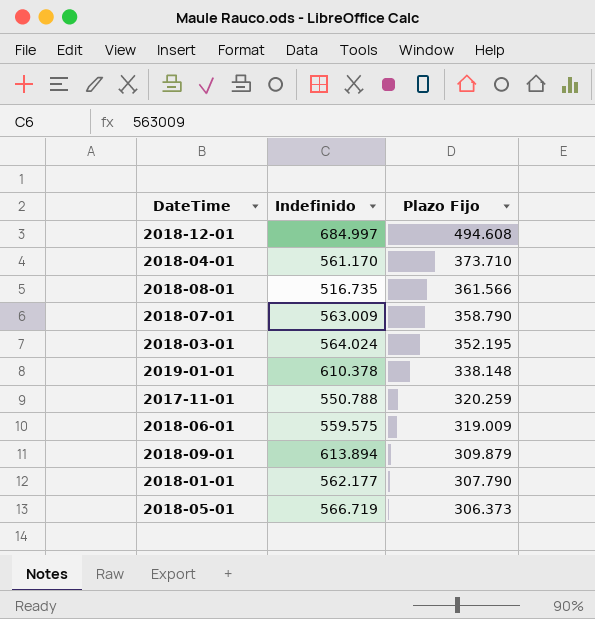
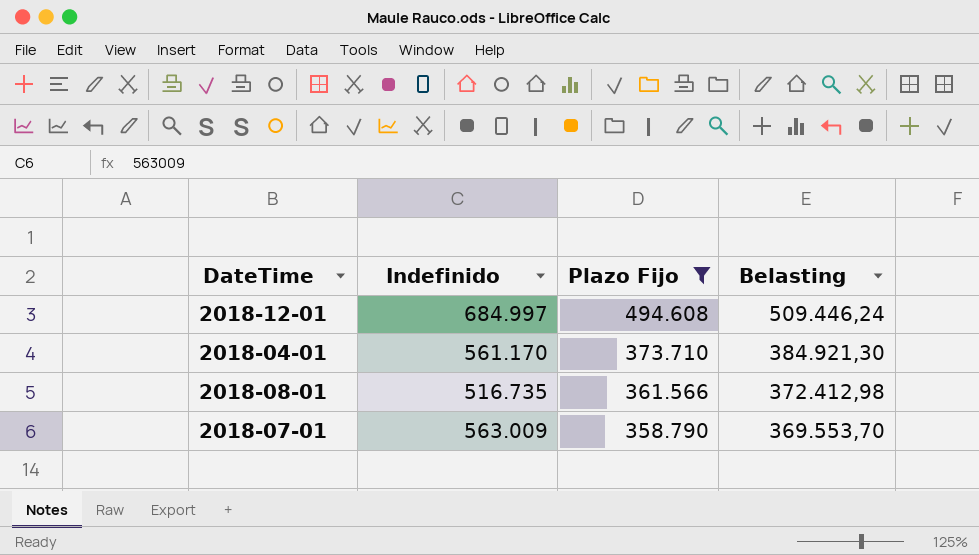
filter: none -> Plazo Fijo >= 358.790
column Belasting | formula: none -> [Plazo Fijo] * 1,03

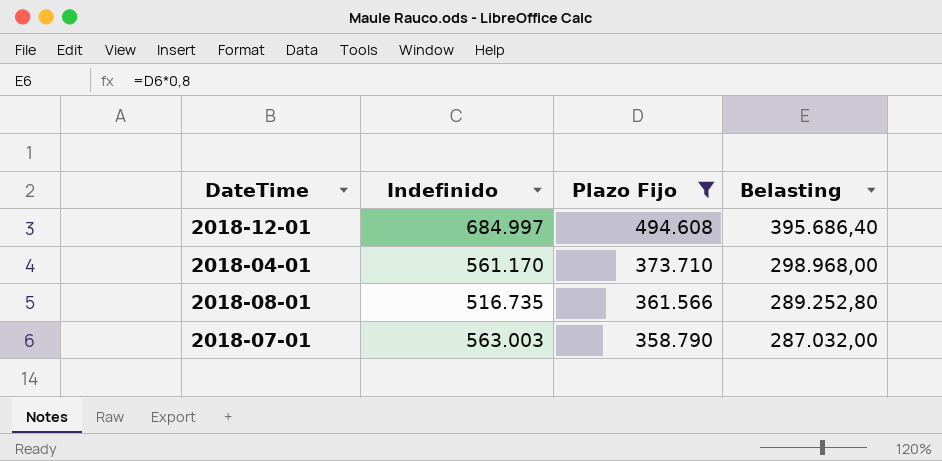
column Belasting | formula: [Plazo Fijo] * 1,03 -> [Plazo Fijo] * 0,8
2018-07-01 | Indefinido: 563.009 -> 563.003

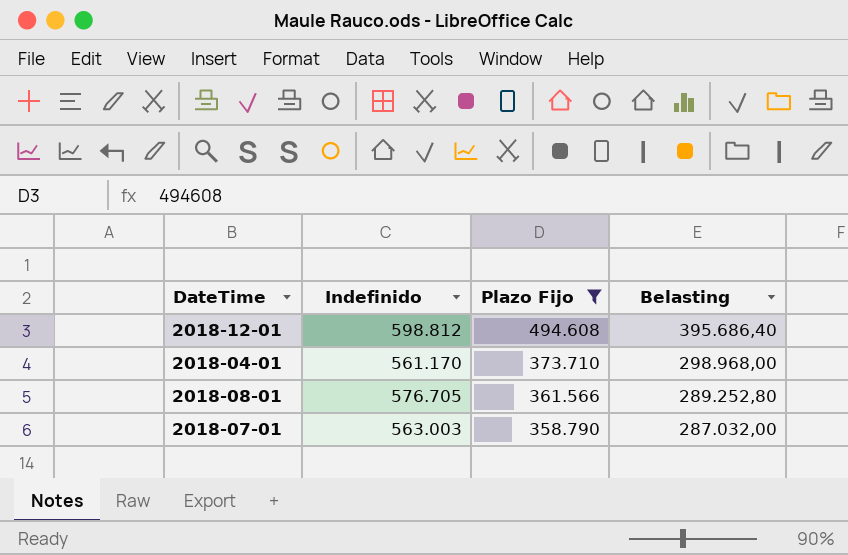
2018-12-01 | Indefinido: 684.997 -> 598.812
2018-08-01 | Indefinido: 516.735 -> 576.705

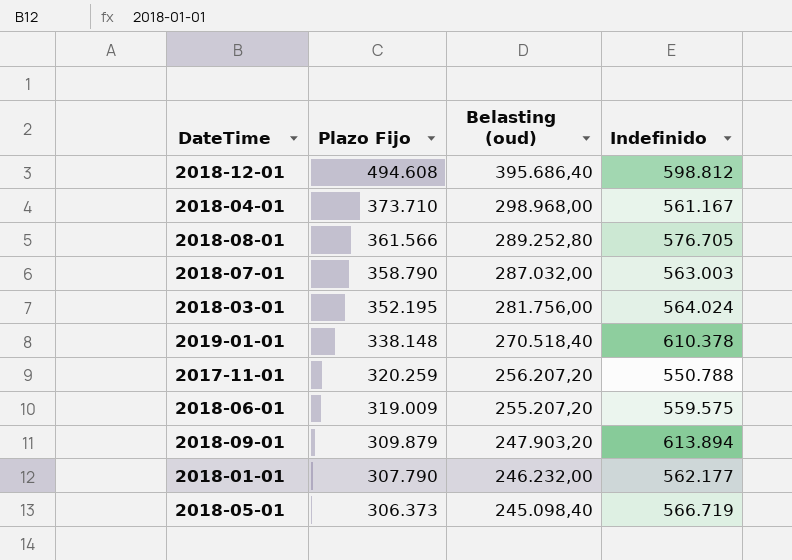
filter: Plazo Fijo >= 358.790 -> none
column name: Belasting -> Belasting (oud)
column Indefinido | position: 2 -> 4
2018-04-01 | Indefinido: 561.170 -> 561.167

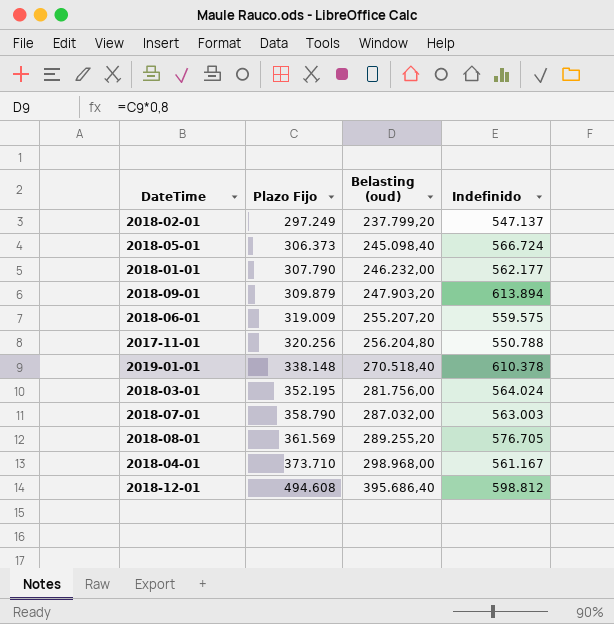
row order: Plazo Fijo descending -> Plazo Fijo ascending
row 2018-02-01: none -> 297.249 | 237.799,20 | 547.137
2018-05-01 | Indefinido: 566.719 -> 566.724
2017-11-01 | Plazo Fijo: 320.259 -> 320.256
2017-11-01 | Belasting (oud): 256.207,20 -> 256.204,80
2018-08-01 | Plazo Fijo: 361.566 -> 361.569
2018-08-01 | Belasting (oud): 289.252,80 -> 289.255,20

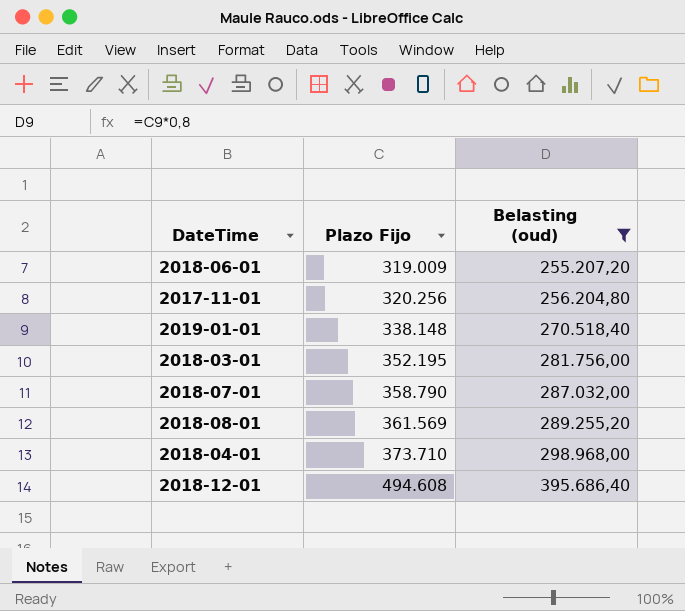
filter: none -> Belasting (oud) >= 255.207,20
column Indefinido | position: 4 -> none

